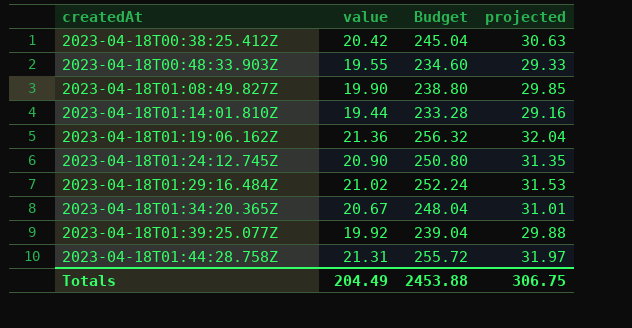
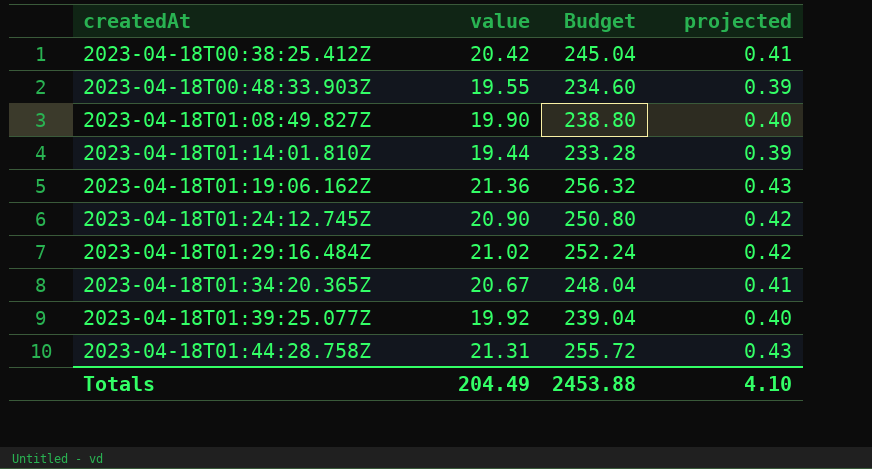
column projected | formula: [value] * 1.5 -> [value] * 0.02
Totals | projected: 306.75 -> 4.10

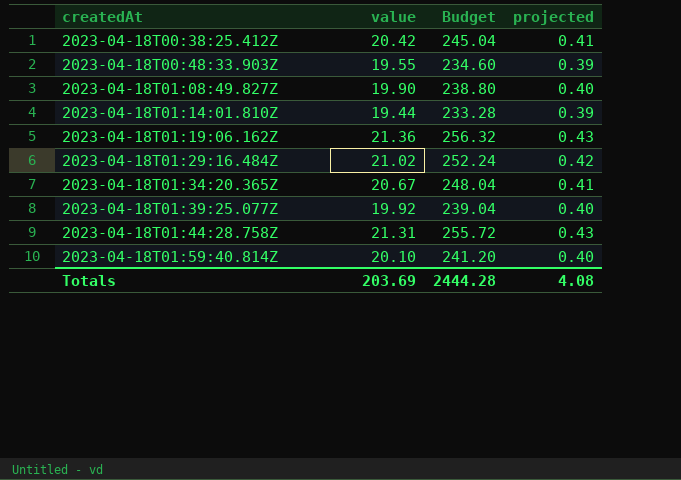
row 2023-04-18T01:24:12.745Z: 20.90 | 250.80 | 0.42 -> none
row 2023-04-18T01:59:40.814Z: none -> 20.10 | 241.20 | 0.40
Totals | value: 204.49 -> 203.69
Totals | Budget: 2453.88 -> 2444.28
Totals | projected: 4.10 -> 4.08

